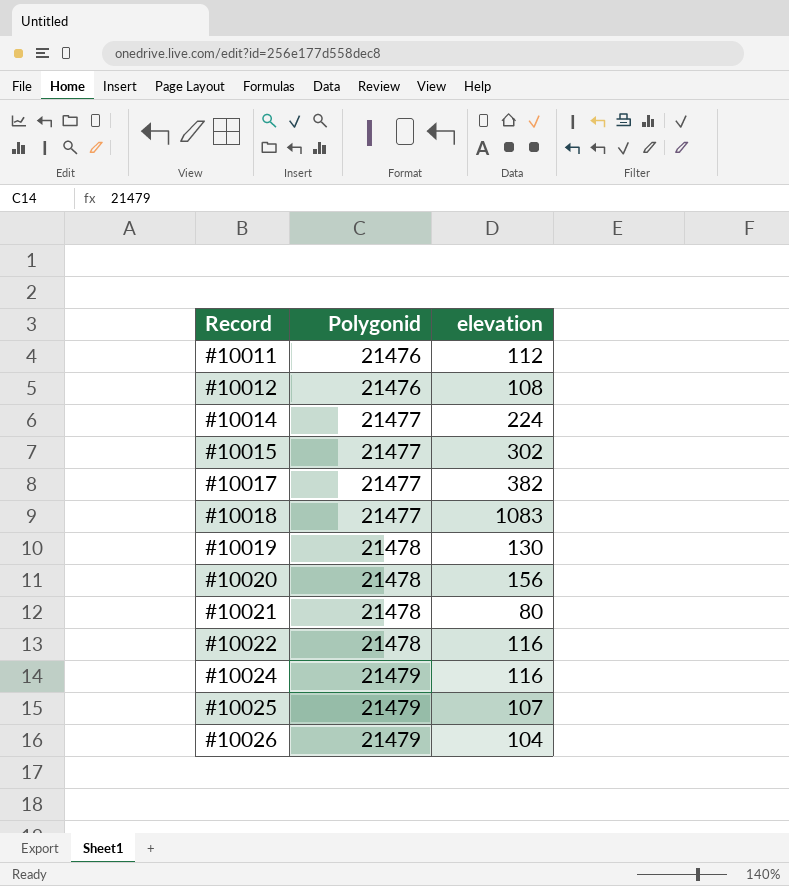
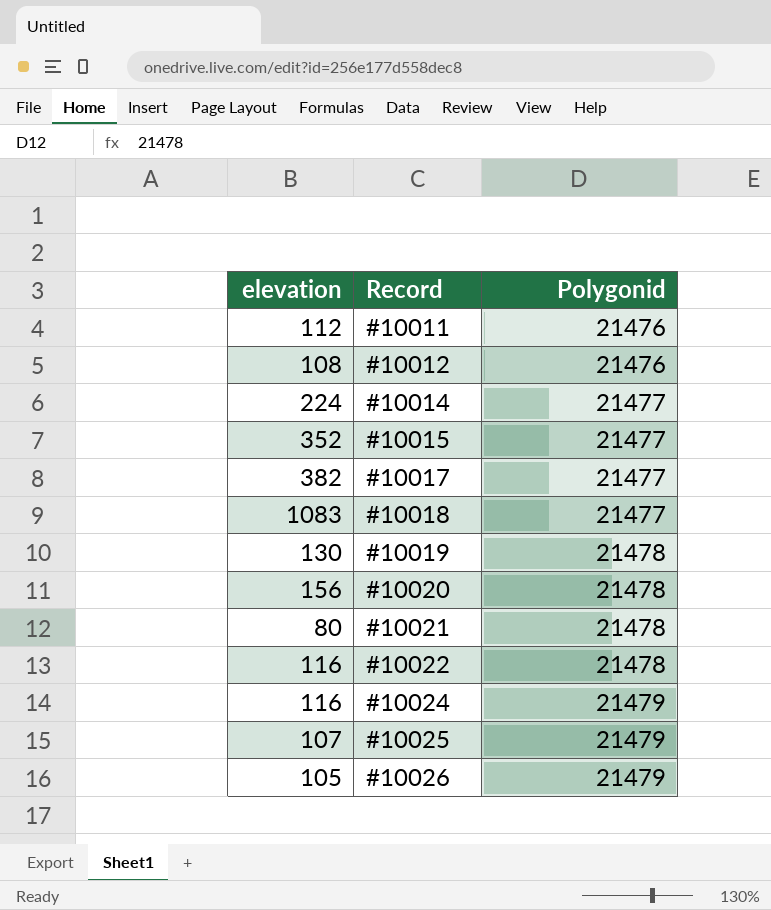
column elevation | position: 3 -> 1
#10015 | elevation: 302 -> 352
#10026 | elevation: 104 -> 105

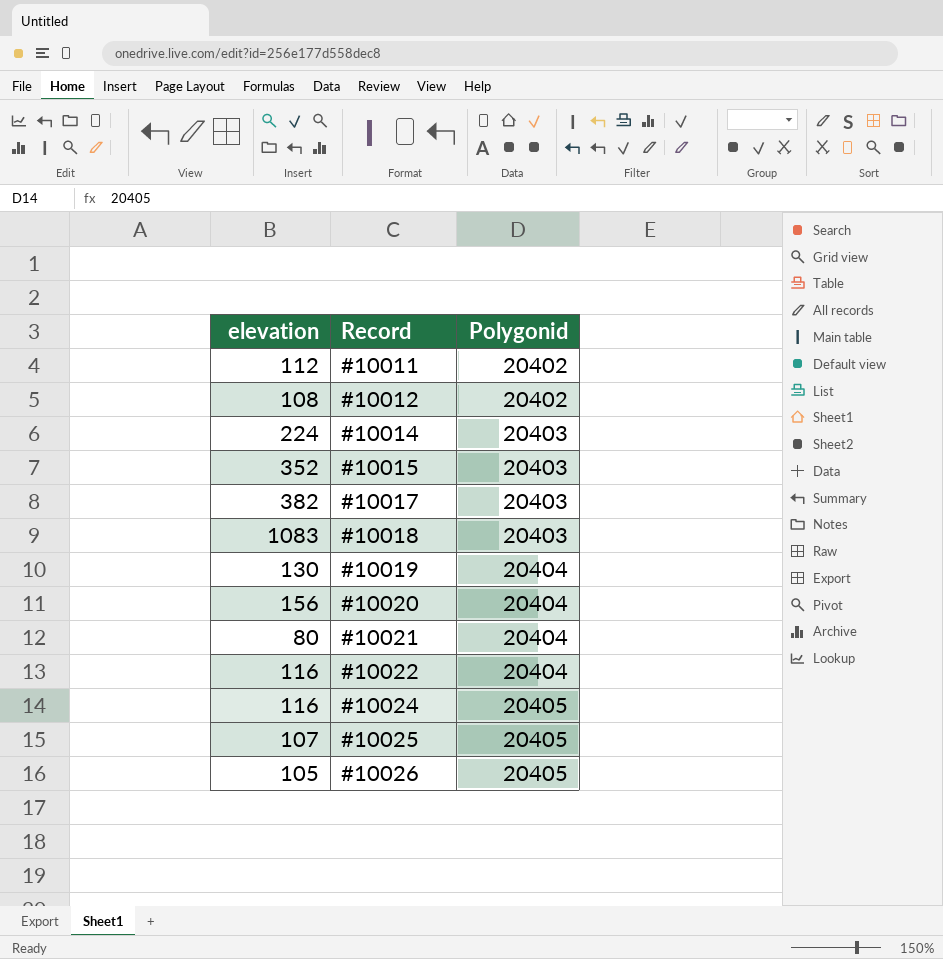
#10011 | Polygonid: 21476 -> 20402
#10012 | Polygonid: 21476 -> 20402
#10014 | Polygonid: 21477 -> 20403
#10015 | Polygonid: 21477 -> 20403
#10017 | Polygonid: 21477 -> 20403
#10018 | Polygonid: 21477 -> 20403
#10019 | Polygonid: 21478 -> 20404
#10020 | Polygonid: 21478 -> 20404
#10021 | Polygonid: 21478 -> 20404
#10022 | Polygonid: 21478 -> 20404
#10024 | Polygonid: 21479 -> 20405
#10025 | Polygonid: 21479 -> 20405
#10026 | Polygonid: 21479 -> 20405

